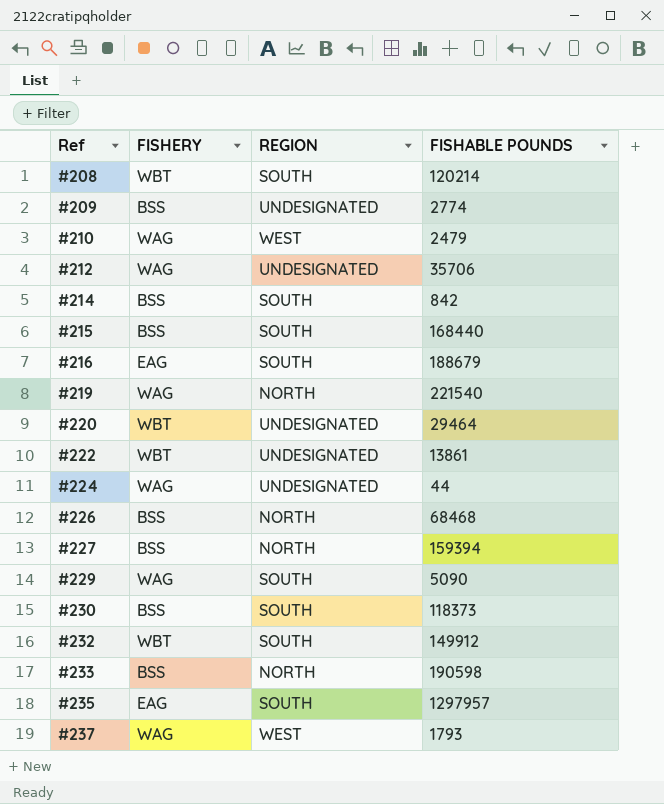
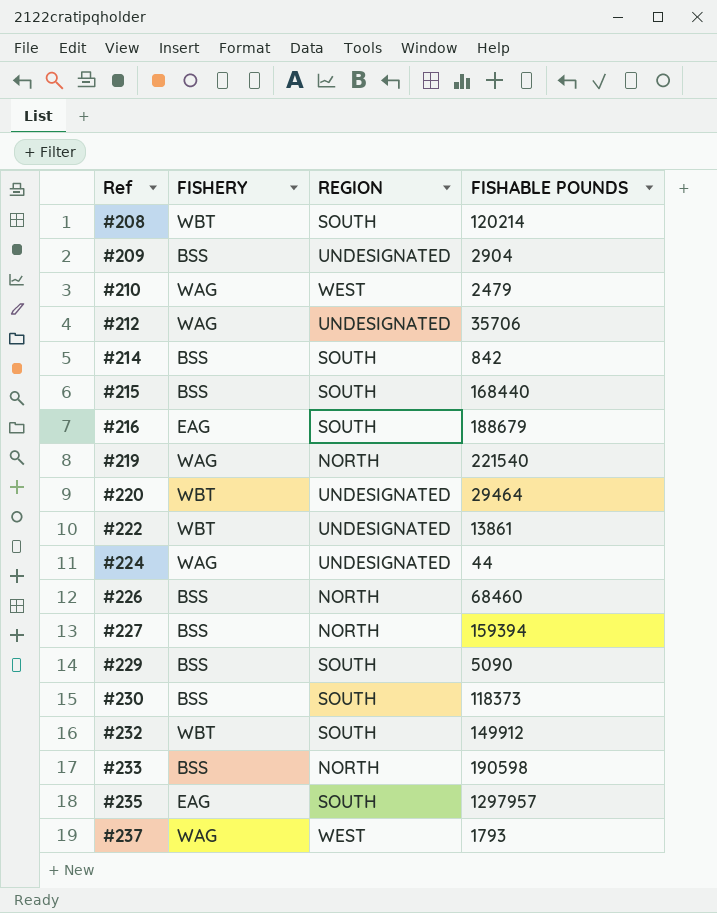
#209 | FISHABLE POUNDS: 2774 -> 2904
#226 | FISHABLE POUNDS: 68468 -> 68460
#229 | FISHERY: WAG -> BSS

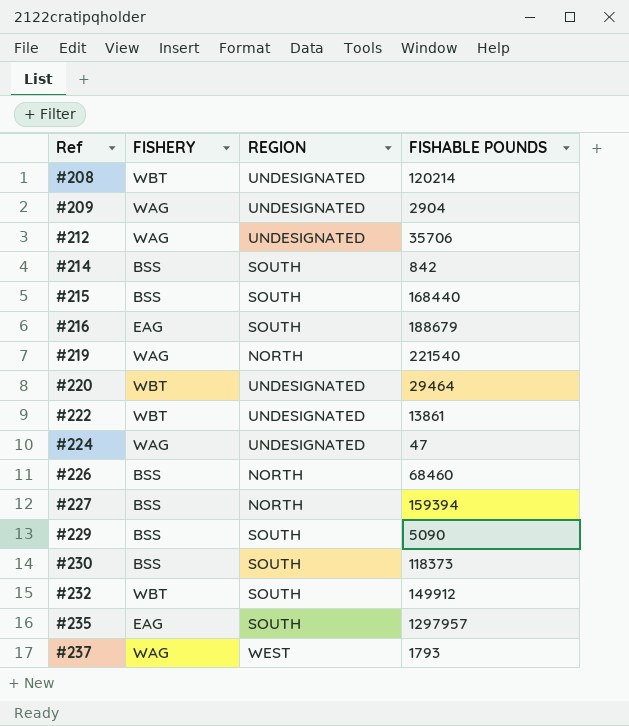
row #210: WAG | WEST | 2479 -> none
row #233: BSS | NORTH | 190598 -> none
#208 | REGION: SOUTH -> UNDESIGNATED
#209 | FISHERY: BSS -> WAG
#224 | FISHABLE POUNDS: 44 -> 47

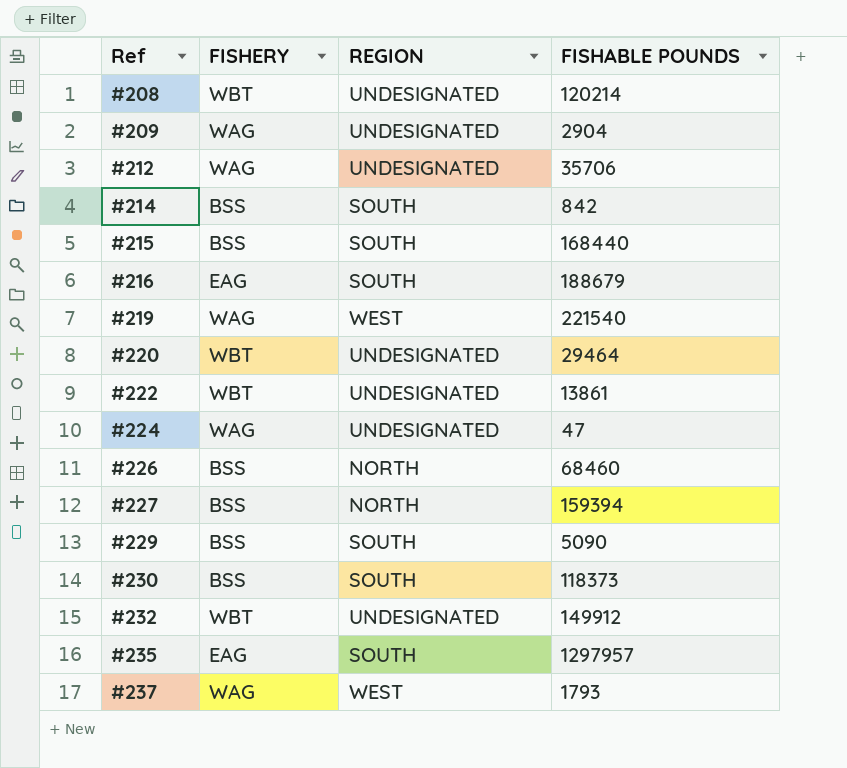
#219 | REGION: NORTH -> WEST
#232 | REGION: SOUTH -> UNDESIGNATED

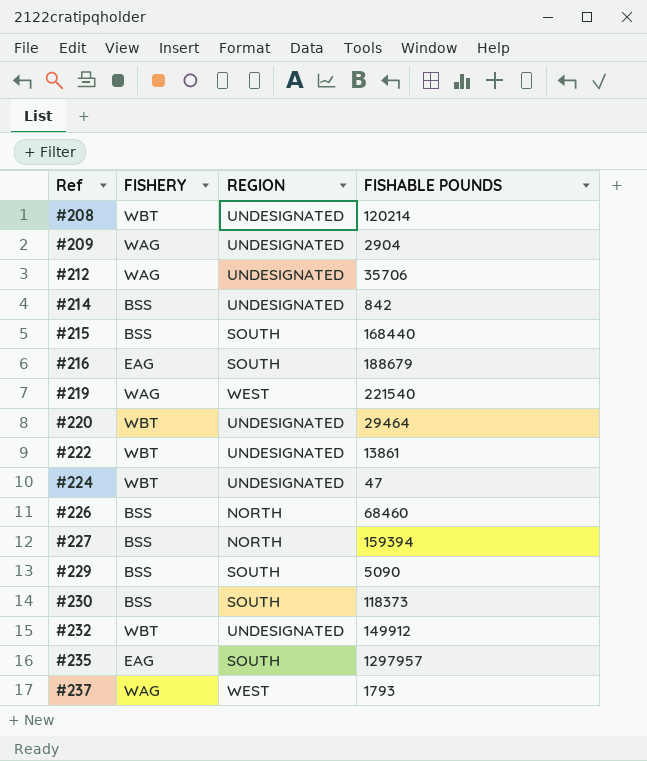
#214 | REGION: SOUTH -> UNDESIGNATED
#224 | FISHERY: WAG -> WBT

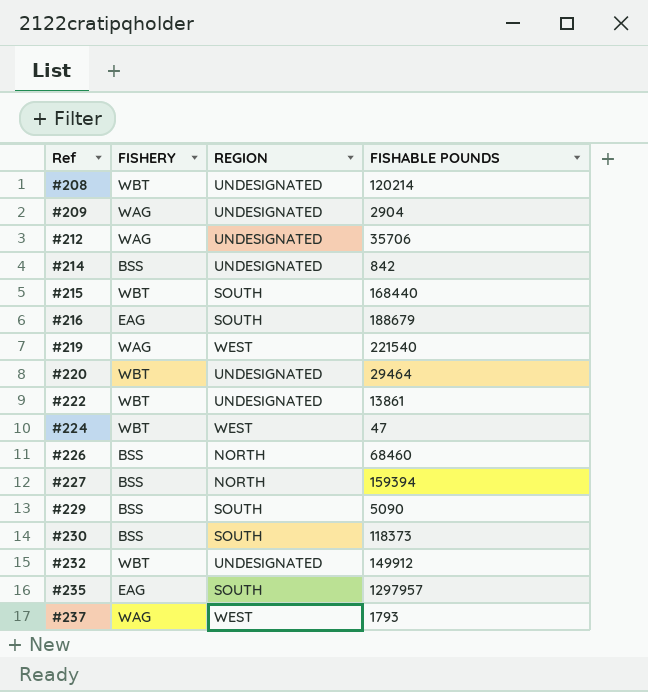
#215 | FISHERY: BSS -> WBT
#224 | REGION: UNDESIGNATED -> WEST

